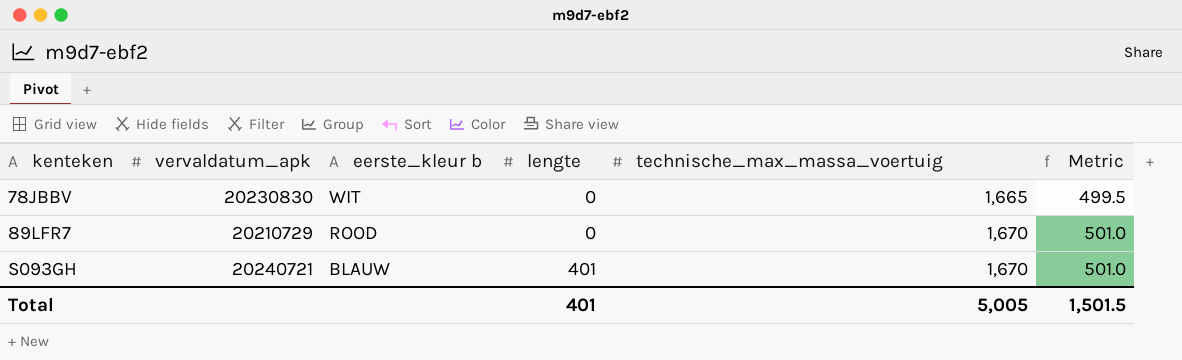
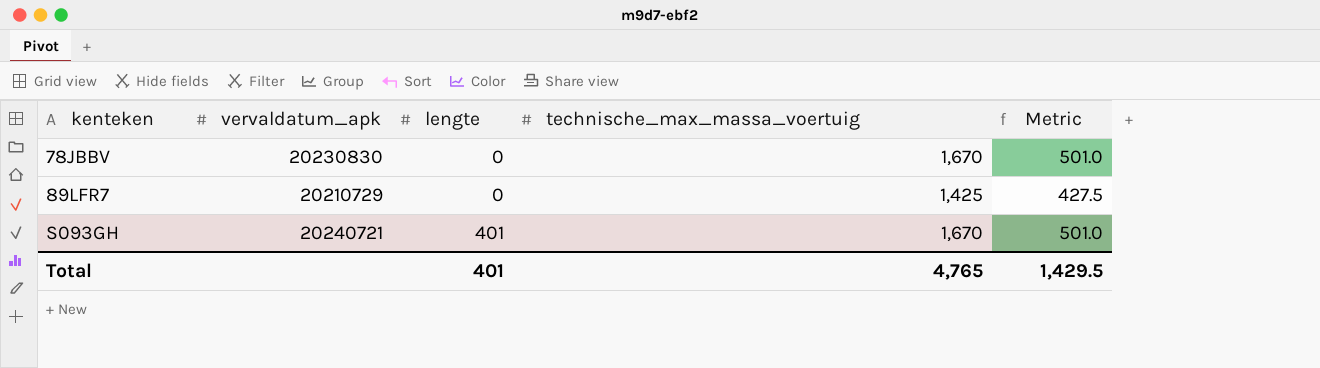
column eerste_kleur b | position: 3 -> none
78JBBV | technische_max_massa_voertuig: 1,665 -> 1,670
78JBBV | Metric: 499.5 -> 501.0
89LFR7 | technische_max_massa_voertuig: 1,670 -> 1,425
89LFR7 | Metric: 501.0 -> 427.5
Total | technische_max_massa_voertuig: 5,005 -> 4,765
Total | Metric: 1,501.5 -> 1,429.5

